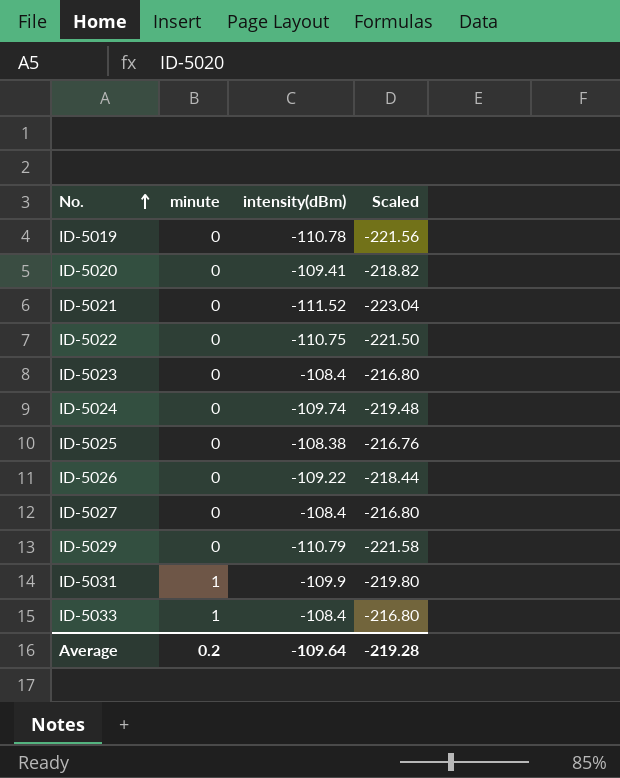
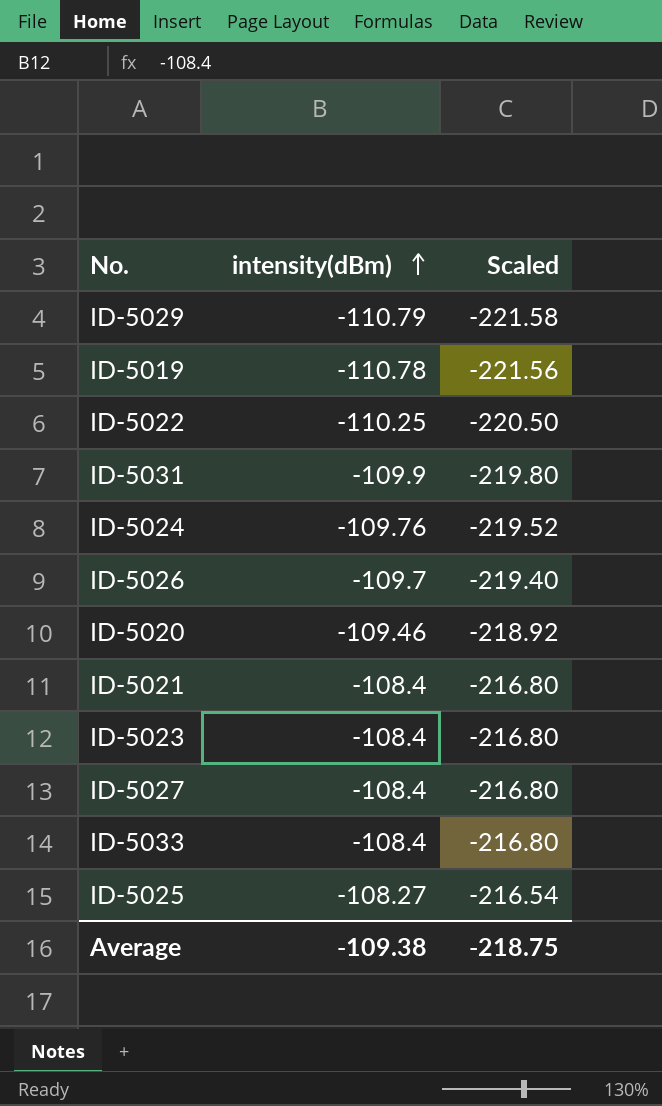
row order: No. ascending -> intensity(dBm) ascending
column minute | position: 2 -> none
ID-5022 | intensity(dBm): -110.75 -> -110.25
ID-5022 | Scaled: -221.50 -> -220.50
ID-5024 | intensity(dBm): -109.74 -> -109.76
ID-5024 | Scaled: -219.48 -> -219.52
ID-5026 | intensity(dBm): -109.22 -> -109.7
ID-5026 | Scaled: -218.44 -> -219.40
ID-5020 | intensity(dBm): -109.41 -> -109.46
ID-5020 | Scaled: -218.82 -> -218.92
ID-5021 | intensity(dBm): -111.52 -> -108.4
ID-5021 | Scaled: -223.04 -> -216.80
ID-5025 | intensity(dBm): -108.38 -> -108.27
ID-5025 | Scaled: -216.76 -> -216.54
Average | intensity(dBm): -109.64 -> -109.38
Average | Scaled: -219.28 -> -218.75

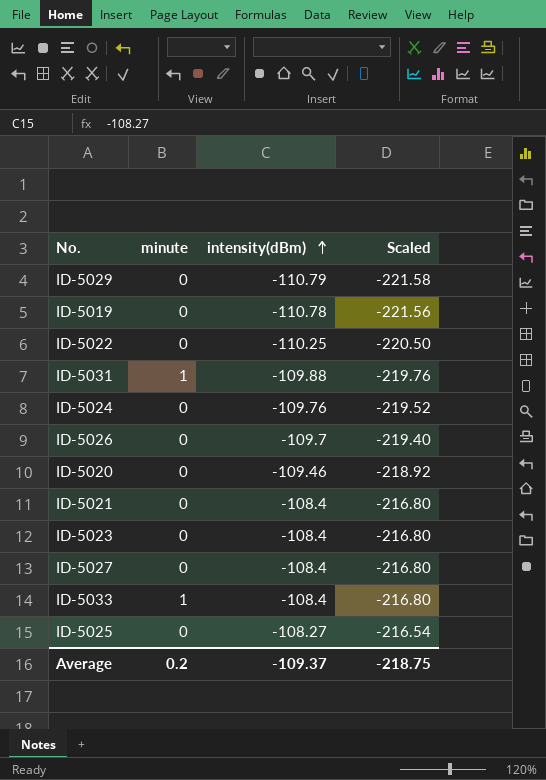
column minute | position: none -> 2
ID-5031 | intensity(dBm): -109.9 -> -109.88
ID-5031 | Scaled: -219.80 -> -219.76
Average | intensity(dBm): -109.38 -> -109.37

